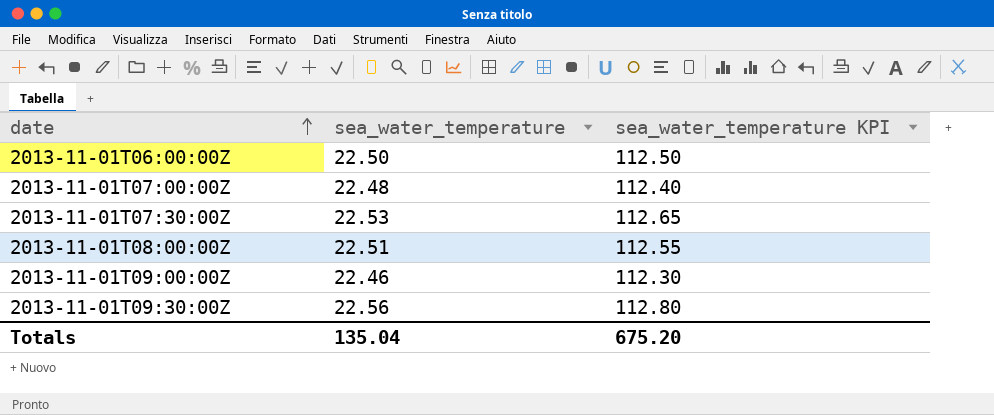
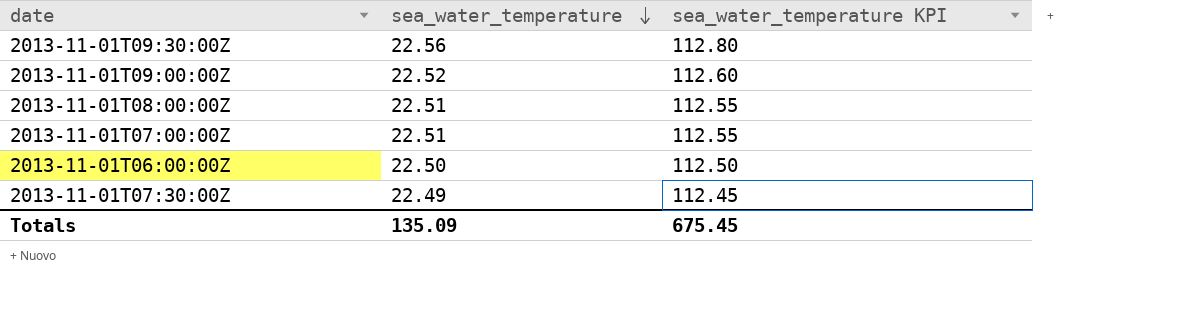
row order: date ascending -> sea_water_temperature descending
2013-11-01T09:00:00Z | sea_water_temperature: 22.46 -> 22.52
2013-11-01T09:00:00Z | sea_water_temperature KPI: 112.30 -> 112.60
2013-11-01T07:00:00Z | sea_water_temperature: 22.48 -> 22.51
2013-11-01T07:00:00Z | sea_water_temperature KPI: 112.40 -> 112.55
2013-11-01T07:30:00Z | sea_water_temperature: 22.53 -> 22.49
2013-11-01T07:30:00Z | sea_water_temperature KPI: 112.65 -> 112.45
Totals | sea_water_temperature: 135.04 -> 135.09
Totals | sea_water_temperature KPI: 675.20 -> 675.45

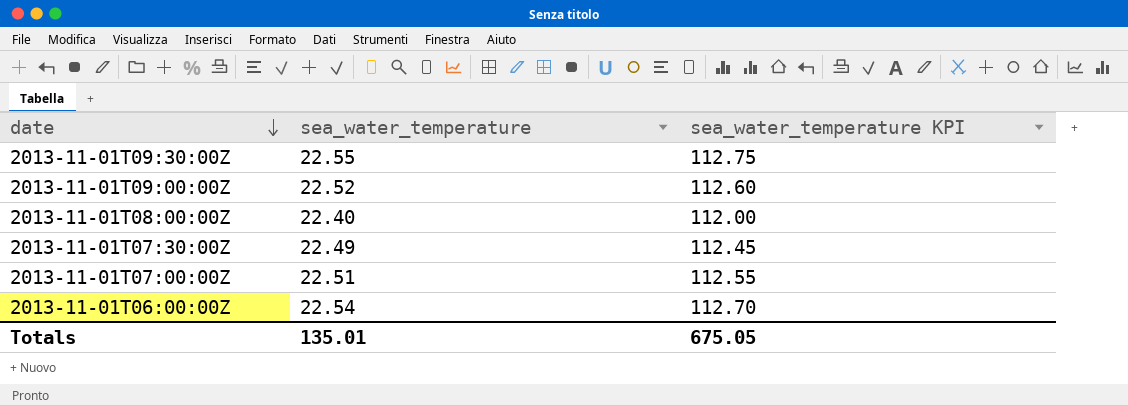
row order: sea_water_temperature descending -> date descending
2013-11-01T09:30:00Z | sea_water_temperature: 22.56 -> 22.55
2013-11-01T09:30:00Z | sea_water_temperature KPI: 112.80 -> 112.75
2013-11-01T08:00:00Z | sea_water_temperature: 22.51 -> 22.40
2013-11-01T08:00:00Z | sea_water_temperature KPI: 112.55 -> 112.00
2013-11-01T06:00:00Z | sea_water_temperature: 22.50 -> 22.54
2013-11-01T06:00:00Z | sea_water_temperature KPI: 112.50 -> 112.70
Totals | sea_water_temperature: 135.09 -> 135.01
Totals | sea_water_temperature KPI: 675.45 -> 675.05

